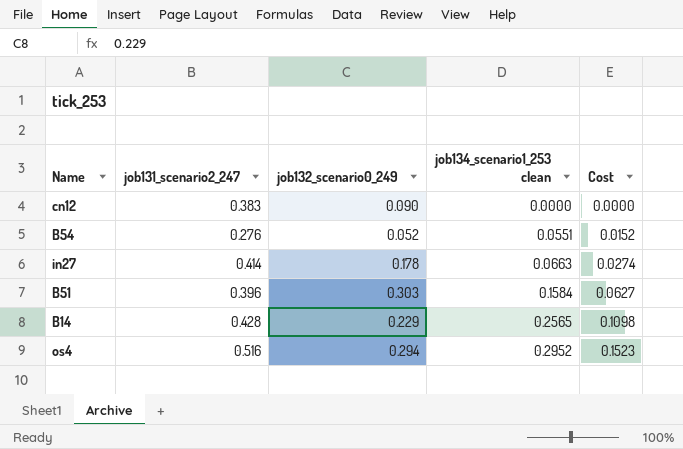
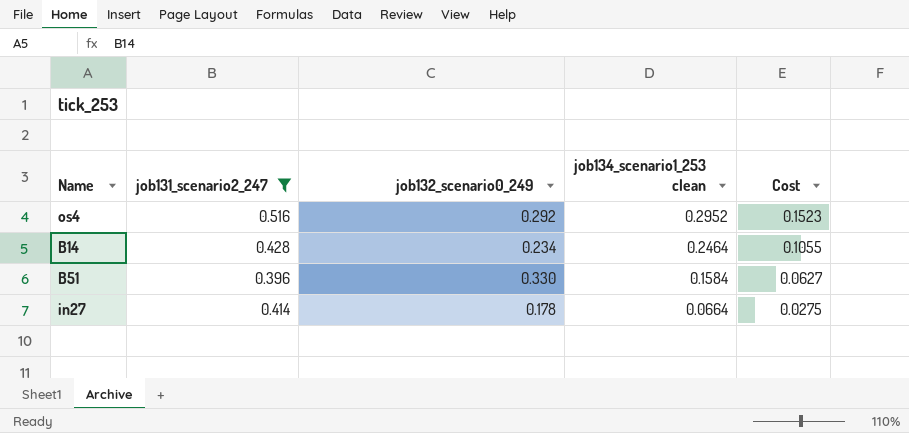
filter: none -> job131_scenario2_247 >= 0.396
row order: job134_scenario1_253 clean ascending -> job134_scenario1_253 clean descending
os4 | job132_scenario0_249: 0.294 -> 0.292
B14 | job132_scenario0_249: 0.229 -> 0.234
B14 | job134_scenario1_253 clean: 0.2565 -> 0.2464
B14 | Cost: 0.1098 -> 0.1055
B51 | job132_scenario0_249: 0.303 -> 0.330
in27 | job134_scenario1_253 clean: 0.0663 -> 0.0664
in27 | Cost: 0.0274 -> 0.0275

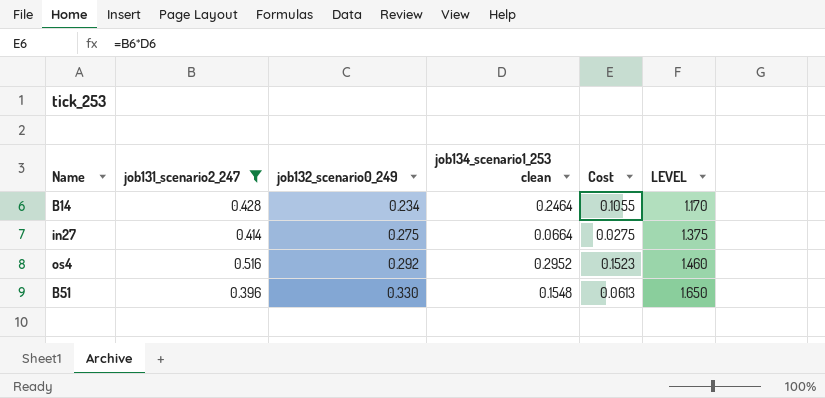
row order: job134_scenario1_253 clean descending -> job132_scenario0_249 ascending
column LEVEL | formula: none -> [job132_scenario0_249] * 5
in27 | job132_scenario0_249: 0.178 -> 0.275
B51 | job134_scenario1_253 clean: 0.1584 -> 0.1548
B51 | Cost: 0.0627 -> 0.0613

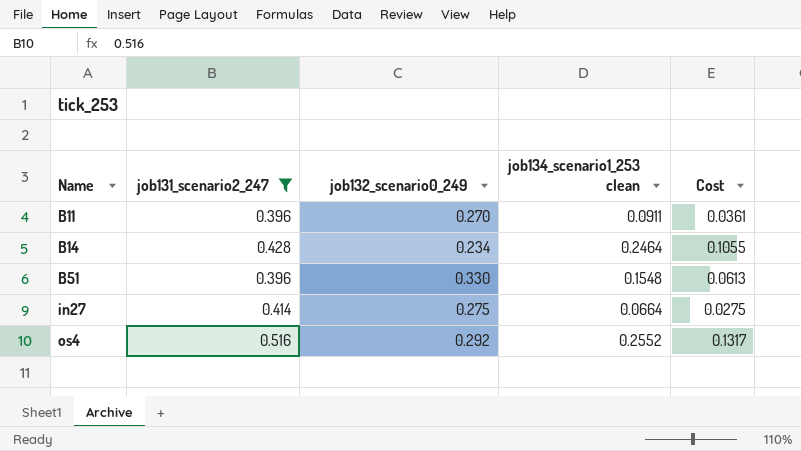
row order: job132_scenario0_249 ascending -> Name ascending
column LEVEL | formula: [job132_scenario0_249] * 5 -> none
row B11: none -> 0.396 | 0.270 | 0.0911 | 0.0361
os4 | job134_scenario1_253 clean: 0.2952 -> 0.2552
os4 | Cost: 0.1523 -> 0.1317

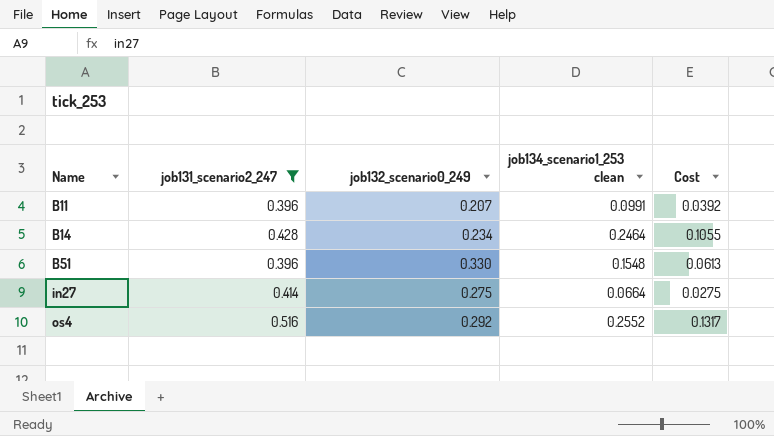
B11 | job132_scenario0_249: 0.270 -> 0.207
B11 | job134_scenario1_253 clean: 0.0911 -> 0.0991
B11 | Cost: 0.0361 -> 0.0392

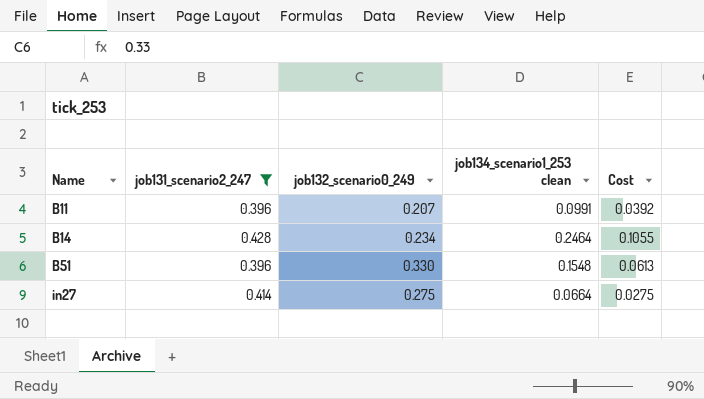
row os4: 0.516 | 0.292 | 0.2552 | 0.1317 -> none

